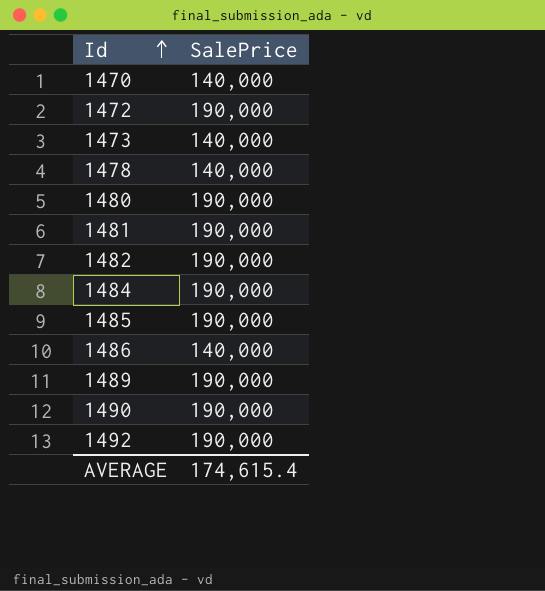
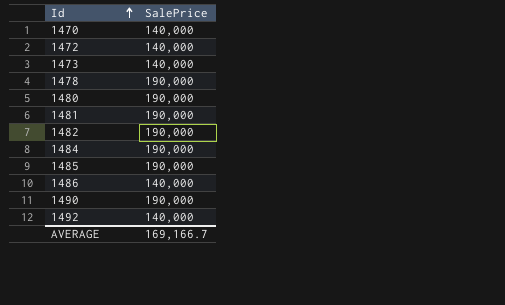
row 1489: 190,000 -> none
1472 | SalePrice: 190,000 -> 140,000
1478 | SalePrice: 140,000 -> 190,000
1492 | SalePrice: 190,000 -> 140,000
AVERAGE | SalePrice: 174,615.4 -> 169,166.7

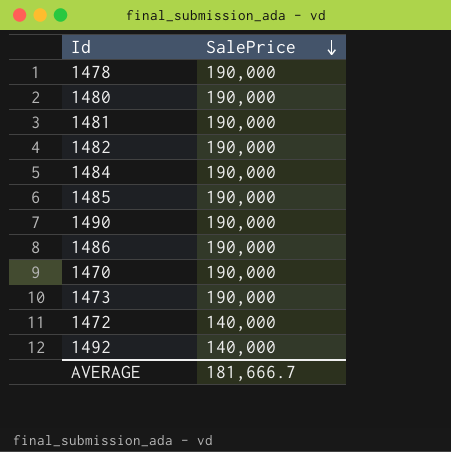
row order: Id ascending -> SalePrice descending
1486 | SalePrice: 140,000 -> 190,000
1470 | SalePrice: 140,000 -> 190,000
1473 | SalePrice: 140,000 -> 190,000
AVERAGE | SalePrice: 169,166.7 -> 181,666.7

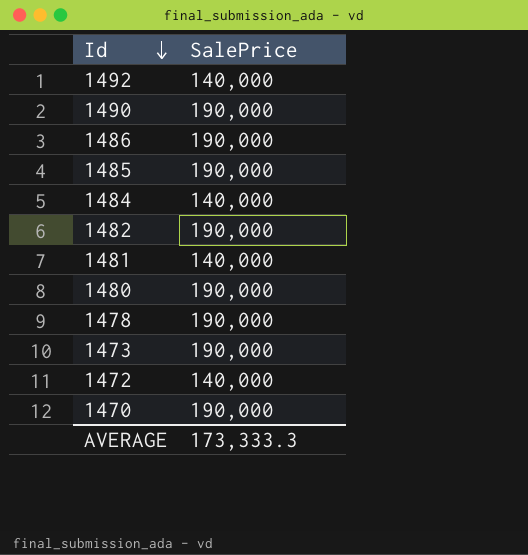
row order: SalePrice descending -> Id descending
1484 | SalePrice: 190,000 -> 140,000
1481 | SalePrice: 190,000 -> 140,000
AVERAGE | SalePrice: 181,666.7 -> 173,333.3

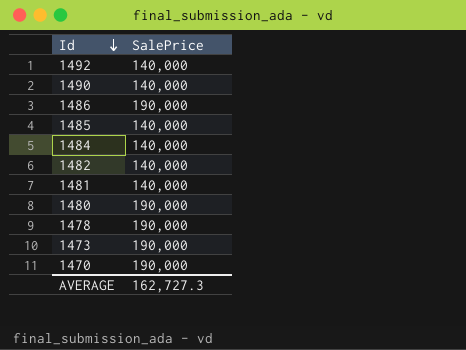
row 1472: 140,000 -> none
1490 | SalePrice: 190,000 -> 140,000
1485 | SalePrice: 190,000 -> 140,000
1482 | SalePrice: 190,000 -> 140,000
AVERAGE | SalePrice: 173,333.3 -> 162,727.3

